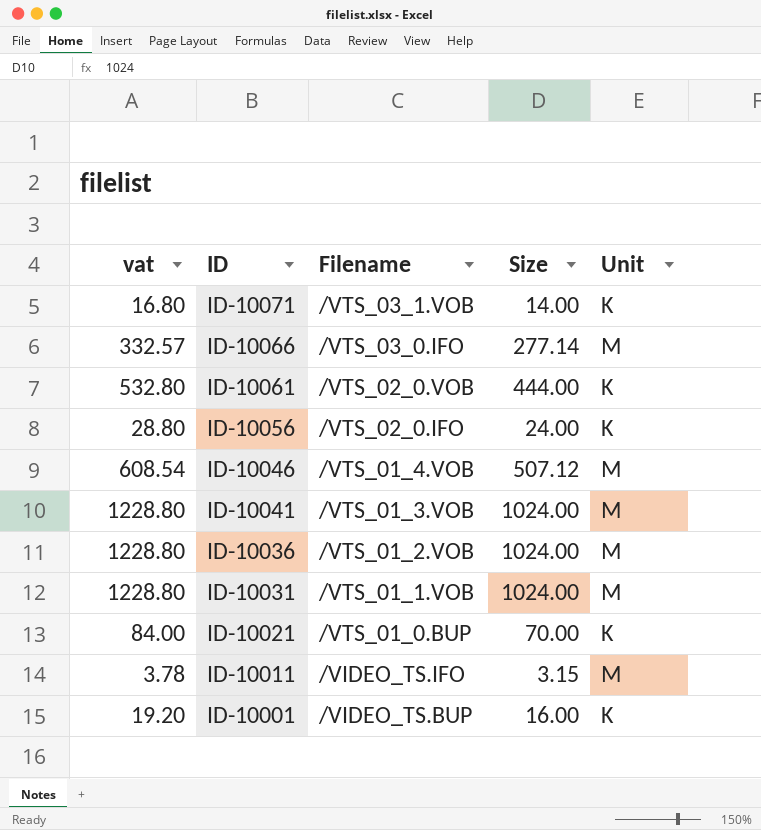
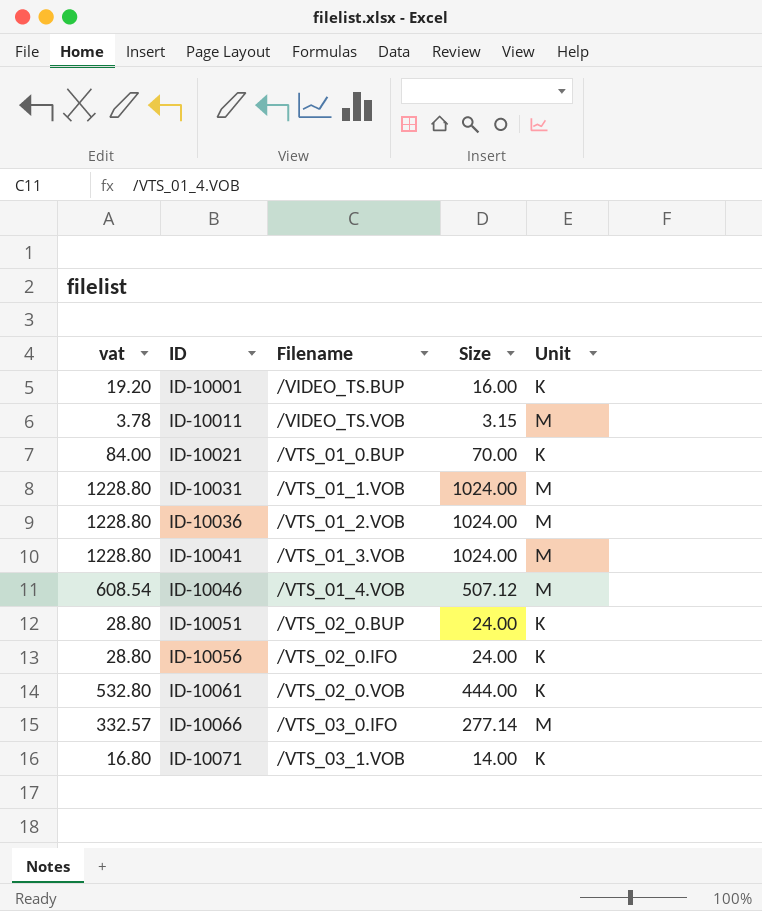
row order: ID descending -> ID ascending
ID-10011 | Filename: /VIDEO_TS.IFO -> /VIDEO_TS.VOB
row ID-10051: none -> 28.80 | /VTS_02_0.BUP | 24.00 | K

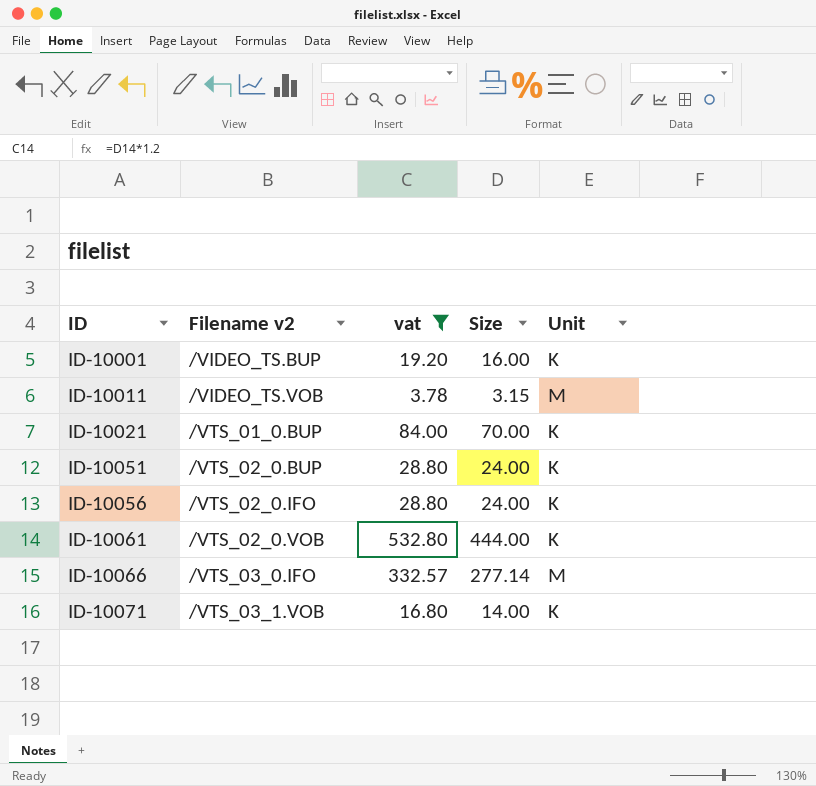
filter: none -> vat <= 532.80
column name: Filename -> Filename v2
column vat | position: 1 -> 3

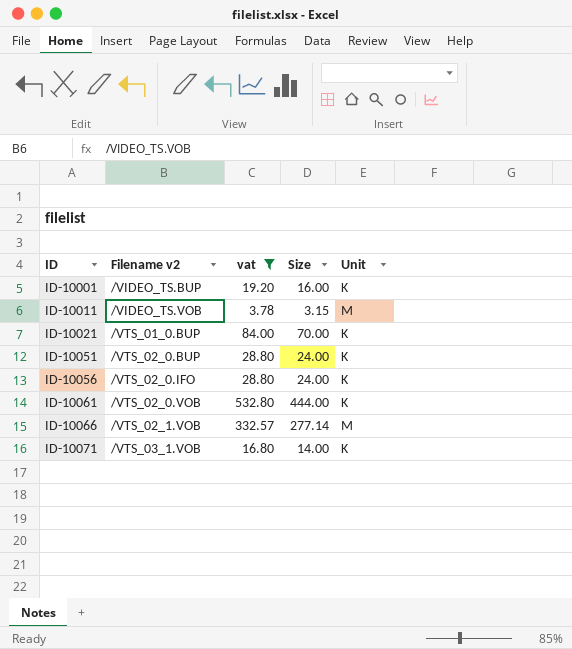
ID-10066 | Filename v2: /VTS_03_0.IFO -> /VTS_02_1.VOB

